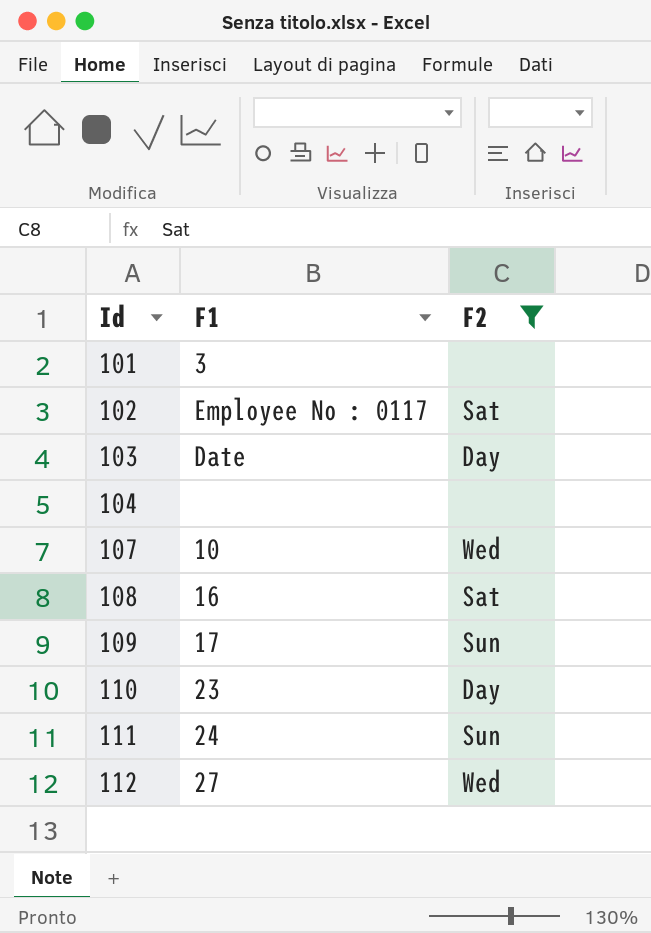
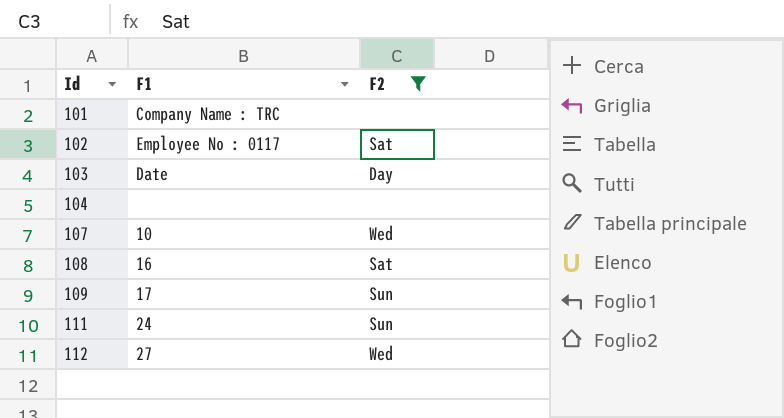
row 110: 23 | Day -> none
101 | F1: 3 -> Company Name : TRC

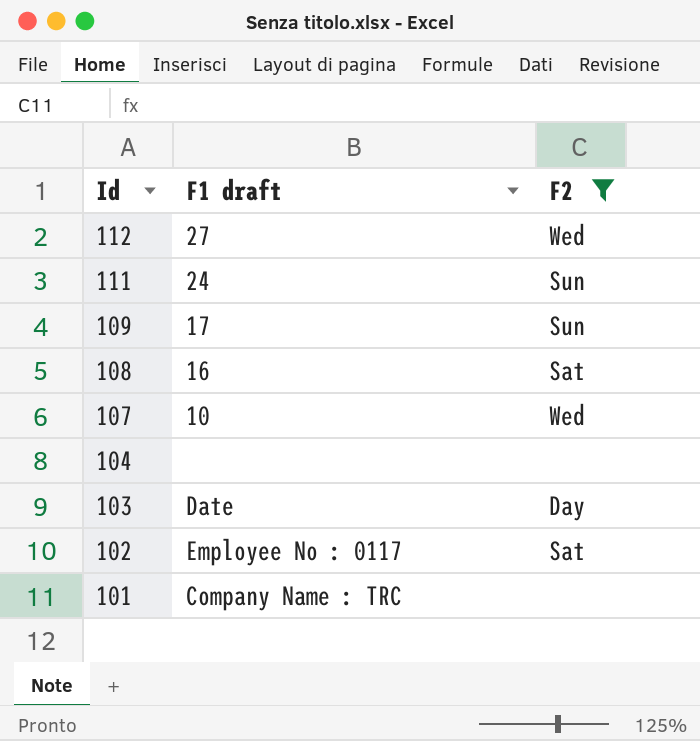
row order: Id ascending -> Id descending
column name: F1 -> F1 draft

